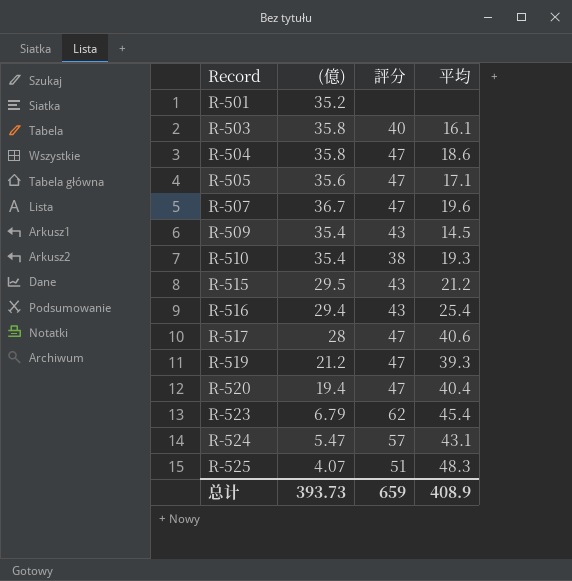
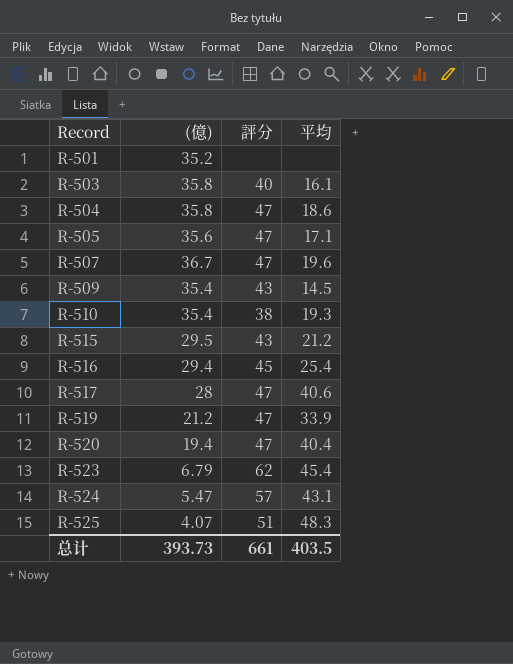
R-516 | 評分: 43 -> 45
R-519 | 平均: 39.3 -> 33.9
总计 | 評分: 659 -> 661
总计 | 平均: 408.9 -> 403.5

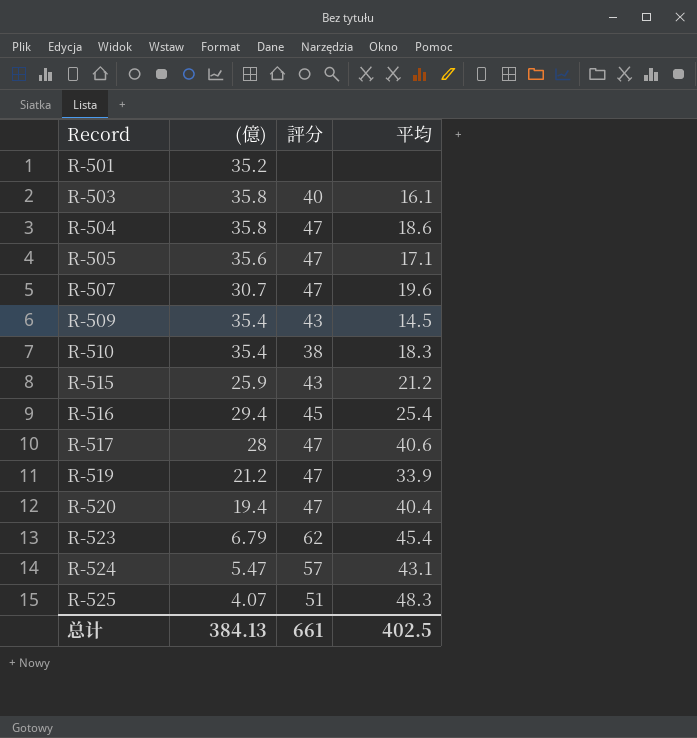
R-507 | (億): 36.7 -> 30.7
R-510 | 平均: 19.3 -> 18.3
R-515 | (億): 29.5 -> 25.9
总计 | (億): 393.73 -> 384.13
总计 | 平均: 403.5 -> 402.5

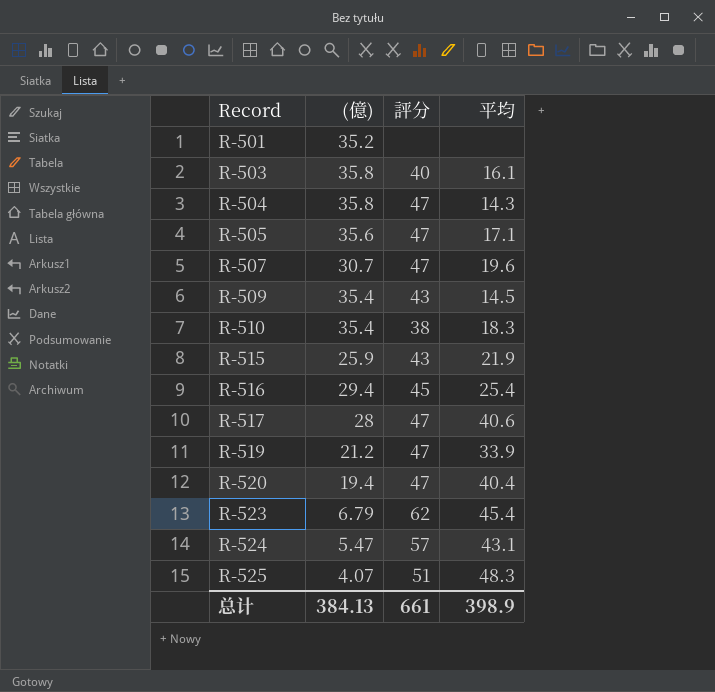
R-504 | 平均: 18.6 -> 14.3
R-515 | 平均: 21.2 -> 21.9
总计 | 平均: 402.5 -> 398.9

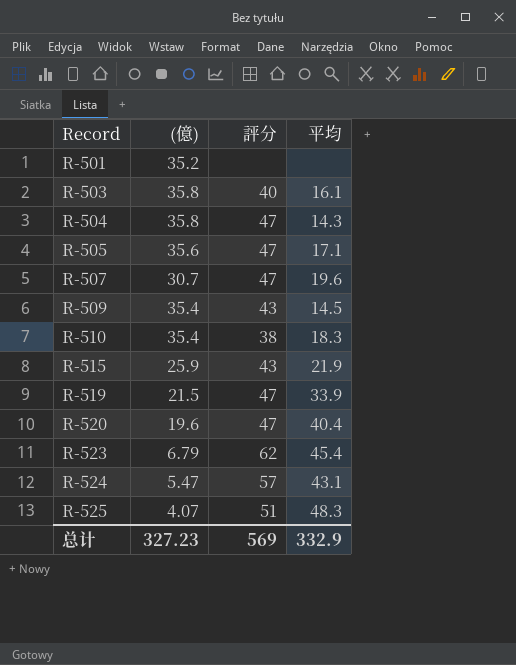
row R-516: 29.4 | 45 | 25.4 -> none
row R-517: 28 | 47 | 40.6 -> none
R-519 | (億): 21.2 -> 21.5
R-520 | (億): 19.4 -> 19.6
总计 | (億): 384.13 -> 327.23
总计 | 評分: 661 -> 569
总计 | 平均: 398.9 -> 332.9

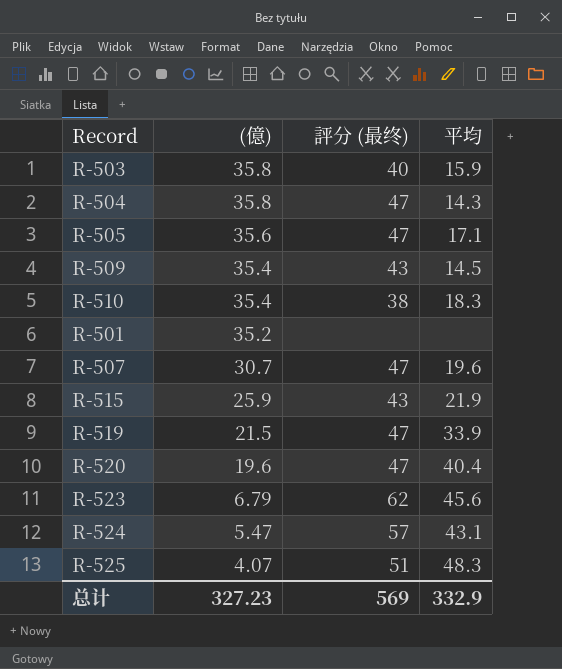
row order: Record ascending -> (億) descending
column name: 評分 -> 評分 (最终)
R-503 | 平均: 16.1 -> 15.9
R-523 | 平均: 45.4 -> 45.6

